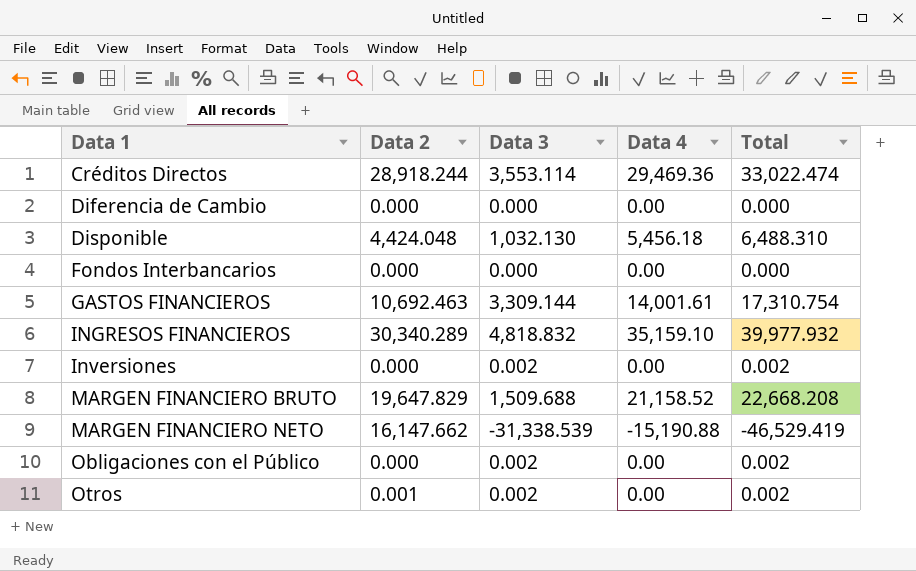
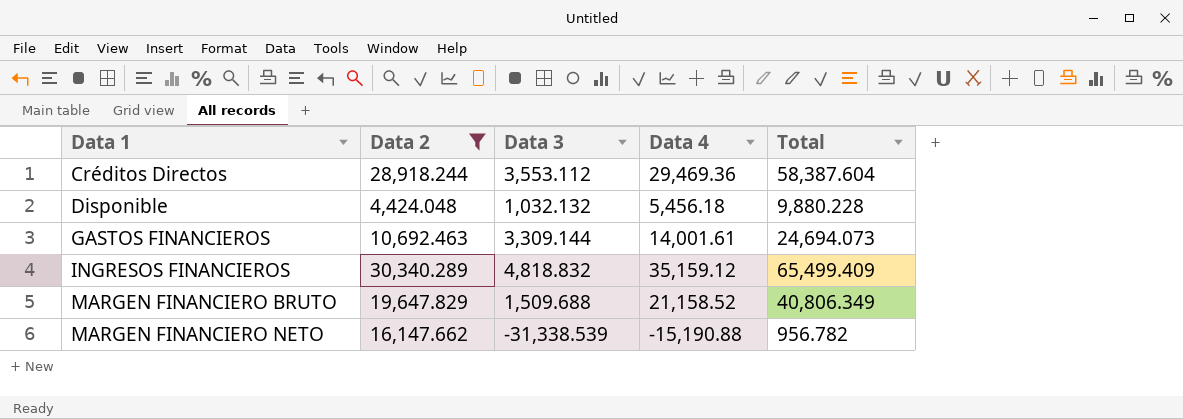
filter: none -> Data 2 >= 4,424.048
column Total | formula: [Data 3] + [Data 4] -> [Data 2] + [Data 4]
Créditos Directos | Data 3: 3,553.114 -> 3,553.112
Disponible | Data 3: 1,032.130 -> 1,032.132
INGRESOS FINANCIEROS | Data 4: 35,159.10 -> 35,159.12

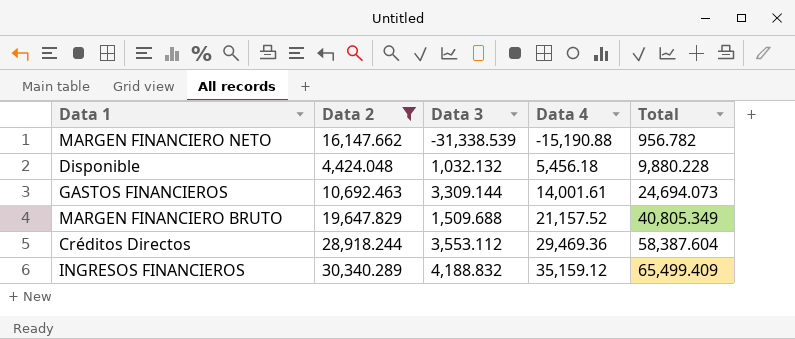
row order: Data 1 ascending -> Data 4 ascending
MARGEN FINANCIERO BRUTO | Data 4: 21,158.52 -> 21,157.52
MARGEN FINANCIERO BRUTO | Total: 40,806.349 -> 40,805.349
INGRESOS FINANCIEROS | Data 3: 4,818.832 -> 4,188.832

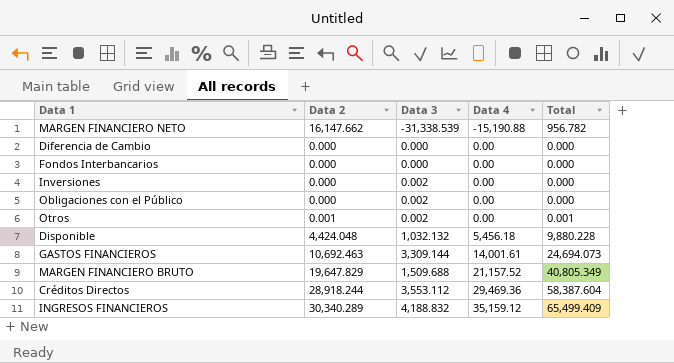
filter: Data 2 >= 4,424.048 -> none

